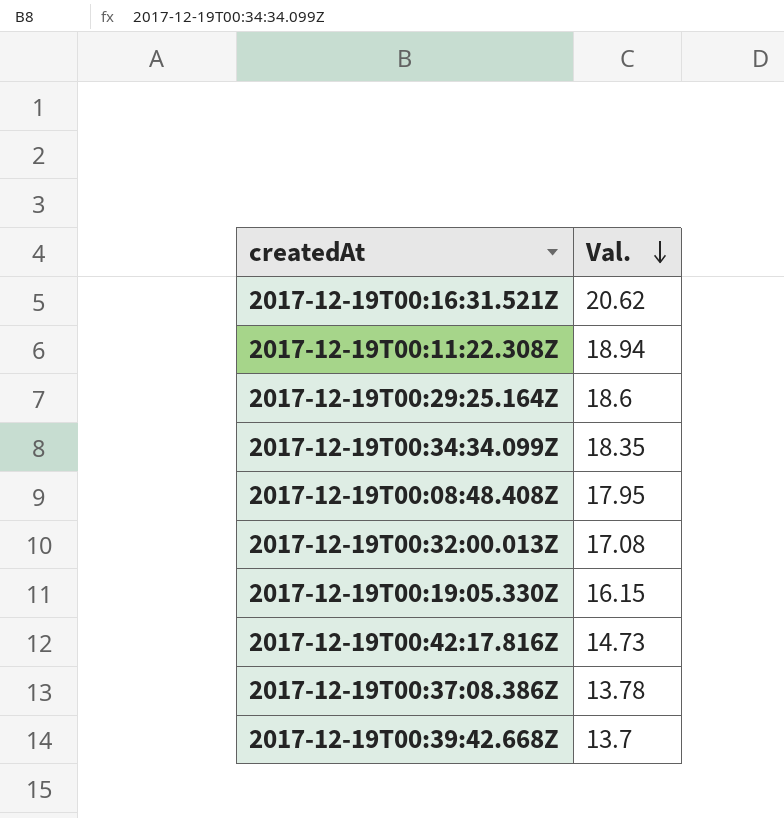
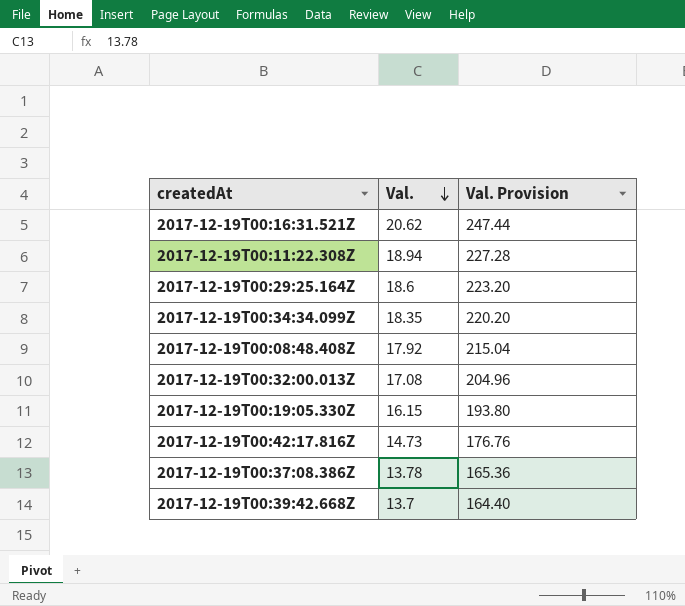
column Val. Provision | formula: none -> [Val.] * 12
2017-12-19T00:08:48.408Z | Val.: 17.95 -> 17.92

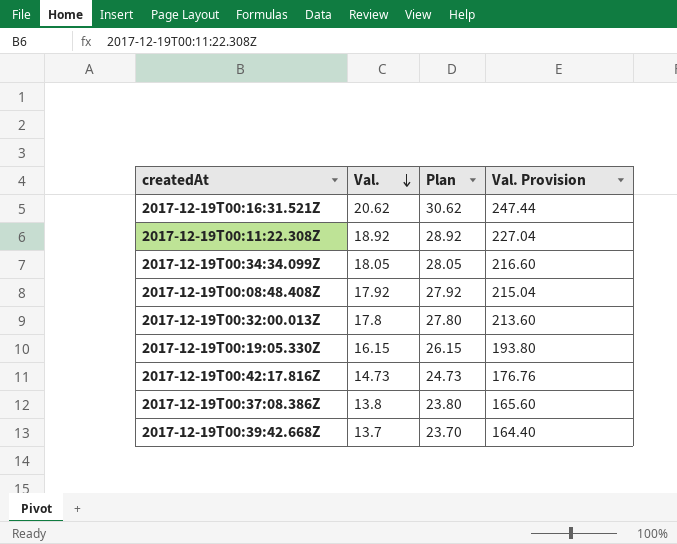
column Plan | formula: none -> [Val.] + 10
row 2017-12-19T00:29:25.164Z: 18.6 | 223.20 -> none
2017-12-19T00:11:22.308Z | Val.: 18.94 -> 18.92
2017-12-19T00:11:22.308Z | Val. Provision: 227.28 -> 227.04
2017-12-19T00:34:34.099Z | Val.: 18.35 -> 18.05
2017-12-19T00:34:34.099Z | Val. Provision: 220.20 -> 216.60
2017-12-19T00:32:00.013Z | Val.: 17.08 -> 17.8
2017-12-19T00:32:00.013Z | Val. Provision: 204.96 -> 213.60
2017-12-19T00:37:08.386Z | Val.: 13.78 -> 13.8
2017-12-19T00:37:08.386Z | Val. Provision: 165.36 -> 165.60

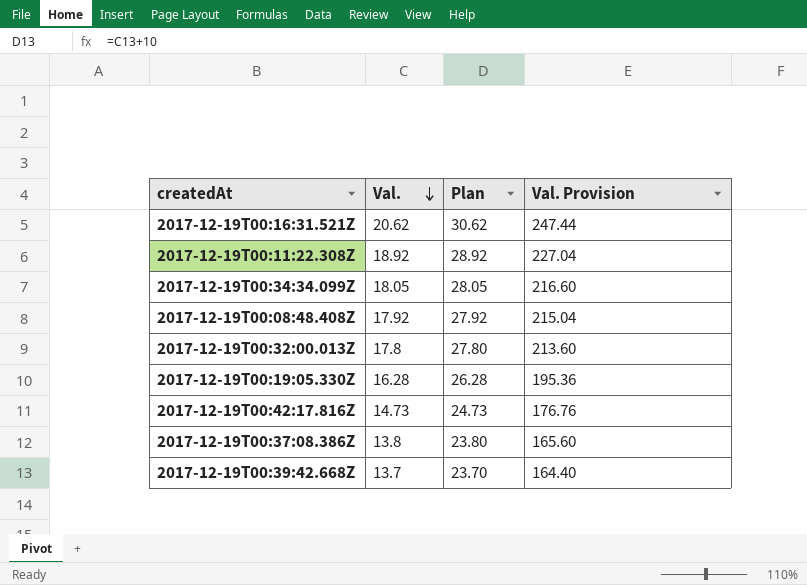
2017-12-19T00:19:05.330Z | Val.: 16.15 -> 16.28
2017-12-19T00:19:05.330Z | Plan: 26.15 -> 26.28
2017-12-19T00:19:05.330Z | Val. Provision: 193.80 -> 195.36

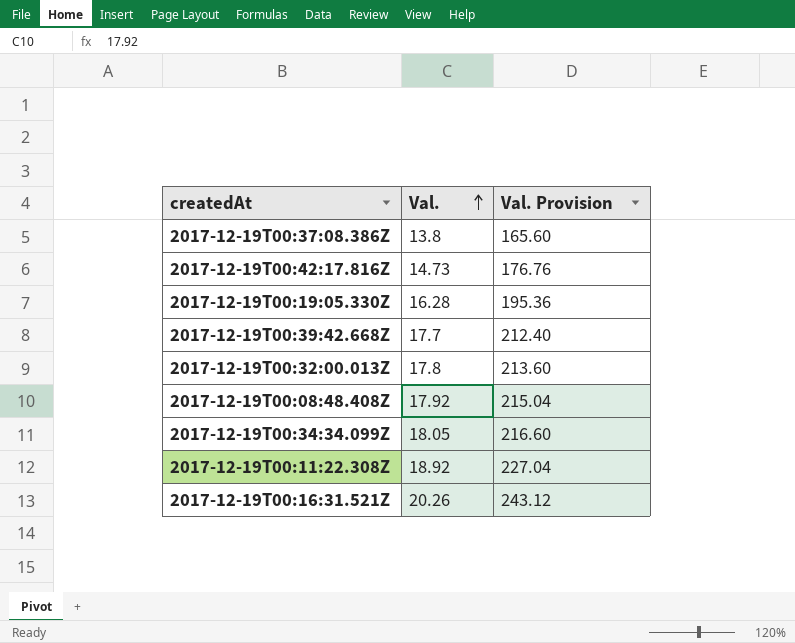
row order: Val. descending -> Val. ascending
column Plan | formula: [Val.] + 10 -> none
2017-12-19T00:39:42.668Z | Val.: 13.7 -> 17.7
2017-12-19T00:39:42.668Z | Val. Provision: 164.40 -> 212.40
2017-12-19T00:16:31.521Z | Val.: 20.62 -> 20.26
2017-12-19T00:16:31.521Z | Val. Provision: 247.44 -> 243.12

